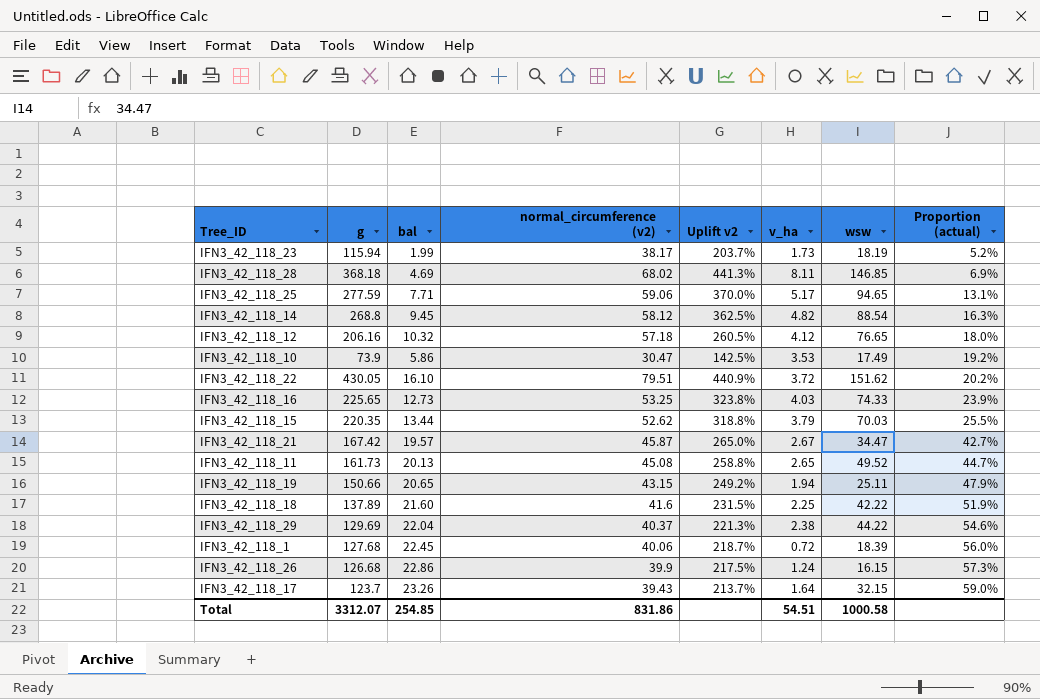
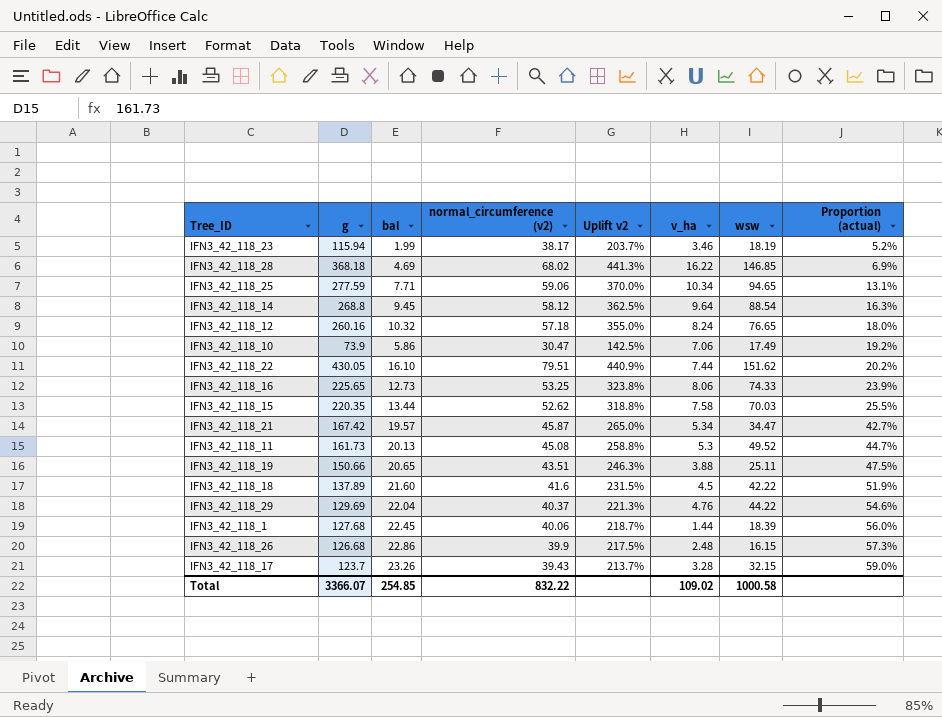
IFN3_42_118_23 | v_ha: 1.73 -> 3.46
IFN3_42_118_28 | v_ha: 8.11 -> 16.22
IFN3_42_118_25 | v_ha: 5.17 -> 10.34
IFN3_42_118_14 | v_ha: 4.82 -> 9.64
IFN3_42_118_12 | g: 206.16 -> 260.16
IFN3_42_118_12 | Uplift v2: 260.5% -> 355.0%
IFN3_42_118_12 | v_ha: 4.12 -> 8.24
IFN3_42_118_10 | v_ha: 3.53 -> 7.06
IFN3_42_118_22 | v_ha: 3.72 -> 7.44
IFN3_42_118_16 | v_ha: 4.03 -> 8.06
IFN3_42_118_15 | v_ha: 3.79 -> 7.58
IFN3_42_118_21 | v_ha: 2.67 -> 5.34
IFN3_42_118_11 | v_ha: 2.65 -> 5.3
IFN3_42_118_19 | normal_circumference (v2): 43.15 -> 43.51
IFN3_42_118_19 | Uplift v2: 249.2% -> 246.3%
IFN3_42_118_19 | v_ha: 1.94 -> 3.88
IFN3_42_118_19 | Proportion (actual): 47.9% -> 47.5%
IFN3_42_118_18 | v_ha: 2.25 -> 4.5
IFN3_42_118_29 | v_ha: 2.38 -> 4.76
IFN3_42_118_1 | v_ha: 0.72 -> 1.44
IFN3_42_118_26 | v_ha: 1.24 -> 2.48
IFN3_42_118_17 | v_ha: 1.64 -> 3.28
Total | g: 3312.07 -> 3366.07
Total | normal_circumference (v2): 831.86 -> 832.22
Total | v_ha: 54.51 -> 109.02

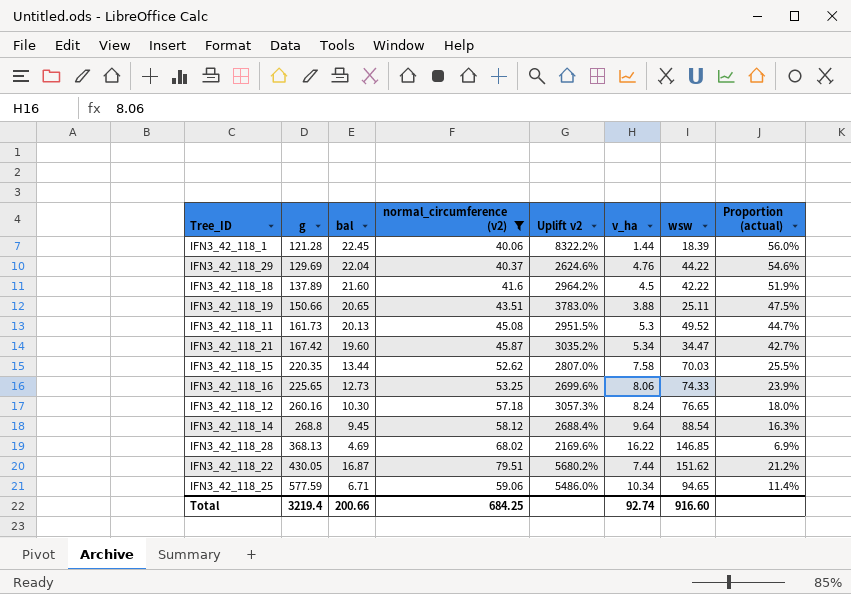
filter: none -> normal_circumference (v2) >= 40.06
row order: Proportion (actual) ascending -> g ascending
column Uplift v2 | formula: ([g] - [normal_circumference (v2)]) / [normal_circumference (v2)] -> ([g] - [v_ha]) / [v_ha]
IFN3_42_118_1 | g: 127.68 -> 121.28
IFN3_42_118_21 | bal: 19.57 -> 19.60
IFN3_42_118_12 | bal: 10.32 -> 10.30
IFN3_42_118_28 | g: 368.18 -> 368.13
IFN3_42_118_22 | bal: 16.10 -> 16.87
IFN3_42_118_22 | Proportion (actual): 20.2% -> 21.2%
IFN3_42_118_25 | g: 277.59 -> 577.59
IFN3_42_118_25 | bal: 7.71 -> 6.71
IFN3_42_118_25 | Proportion (actual): 13.1% -> 11.4%
Total | g: 3366.07 -> 3219.4
Total | bal: 254.85 -> 200.66
Total | normal_circumference (v2): 832.22 -> 684.25
Total | v_ha: 109.02 -> 92.74
Total | wsw: 1000.58 -> 916.60

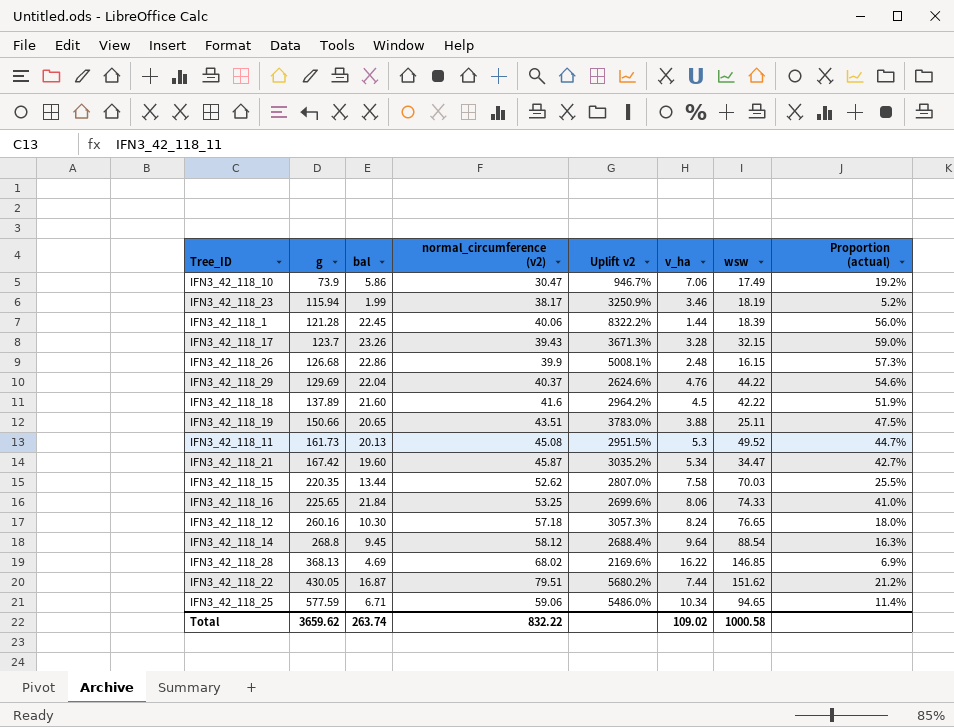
filter: normal_circumference (v2) >= 40.06 -> none
IFN3_42_118_16 | bal: 12.73 -> 21.84
IFN3_42_118_16 | Proportion (actual): 23.9% -> 41.0%
Total | g: 3219.4 -> 3659.62
Total | bal: 200.66 -> 263.74
Total | normal_circumference (v2): 684.25 -> 832.22
Total | v_ha: 92.74 -> 109.02
Total | wsw: 916.60 -> 1000.58

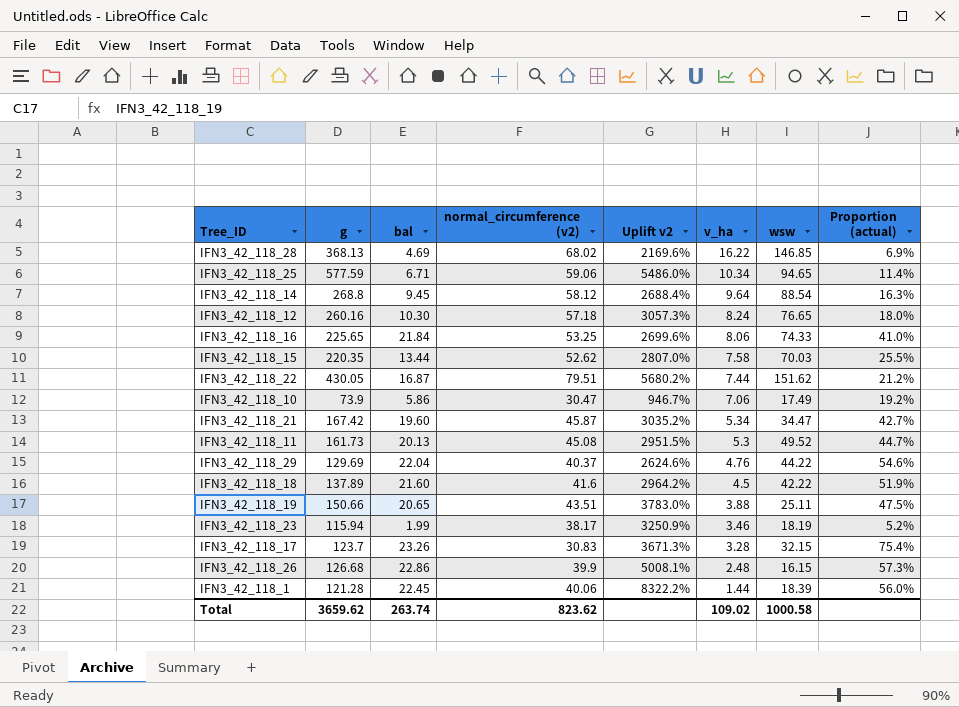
row order: g ascending -> v_ha descending
IFN3_42_118_17 | normal_circumference (v2): 39.43 -> 30.83
IFN3_42_118_17 | Proportion (actual): 59.0% -> 75.4%
Total | normal_circumference (v2): 832.22 -> 823.62

